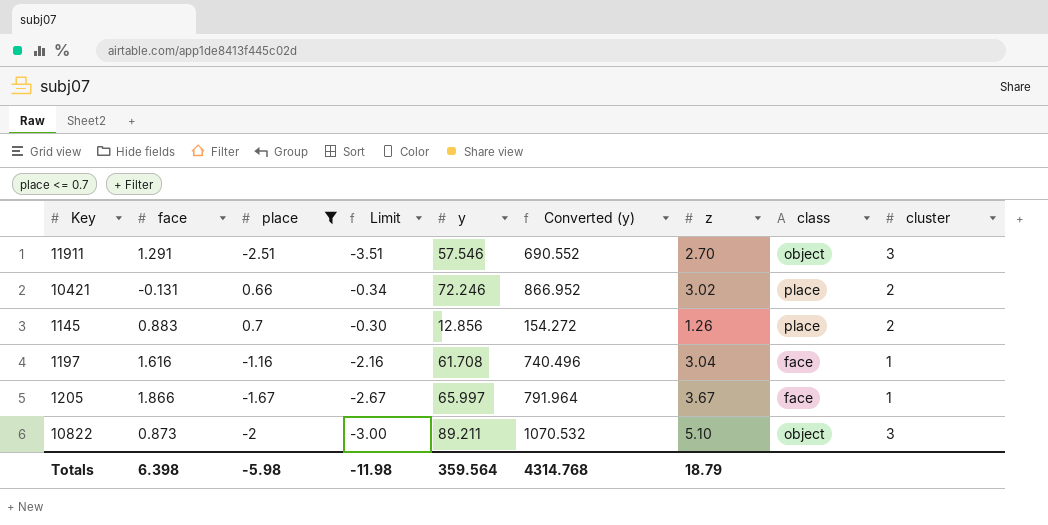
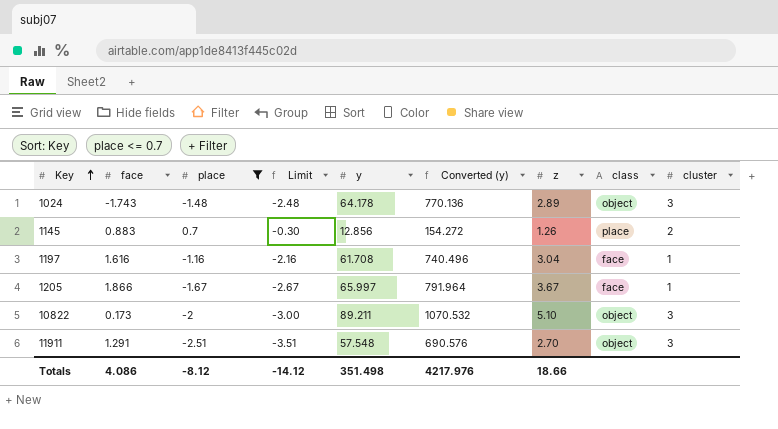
row order: none -> Key ascending
row 10421: -0.131 | 0.66 | -0.34 | 72.246 | 866.952 | 3.02 | place | 2 -> none
row 1024: none -> -1.743 | -1.48 | -2.48 | 64.178 | 770.136 | 2.89 | object | 3
10822 | face: 0.873 -> 0.173
11911 | y: 57.546 -> 57.548
11911 | Converted (y): 690.552 -> 690.576
Totals | face: 6.398 -> 4.086
Totals | place: -5.98 -> -8.12
Totals | Limit: -11.98 -> -14.12
Totals | y: 359.564 -> 351.498
Totals | Converted (y): 4314.768 -> 4217.976
Totals | z: 18.79 -> 18.66

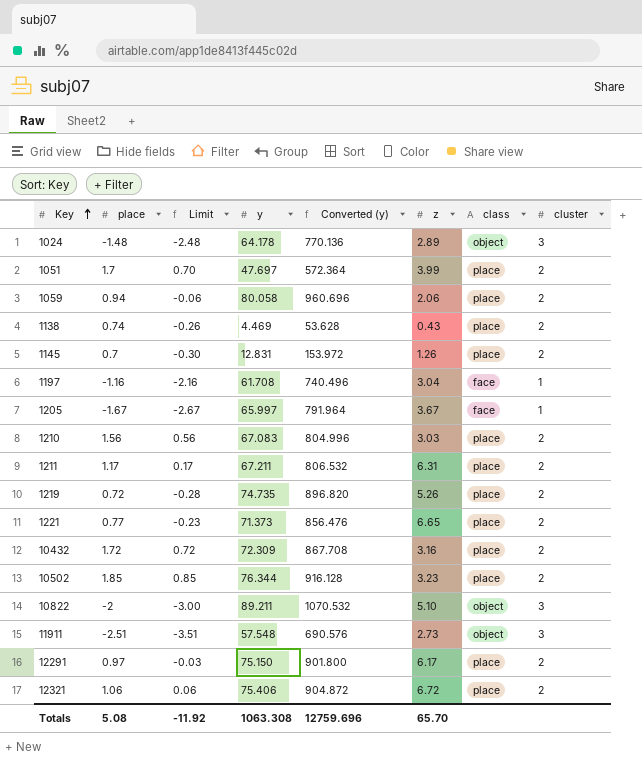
filter: place <= 0.7 -> none
column face | position: 2 -> none
1145 | y: 12.856 -> 12.831
1145 | Converted (y): 154.272 -> 153.972
11911 | z: 2.70 -> 2.73
Totals | place: -8.12 -> 5.08
Totals | Limit: -14.12 -> -11.92
Totals | y: 351.498 -> 1063.308
Totals | Converted (y): 4217.976 -> 12759.696
Totals | z: 18.66 -> 65.70

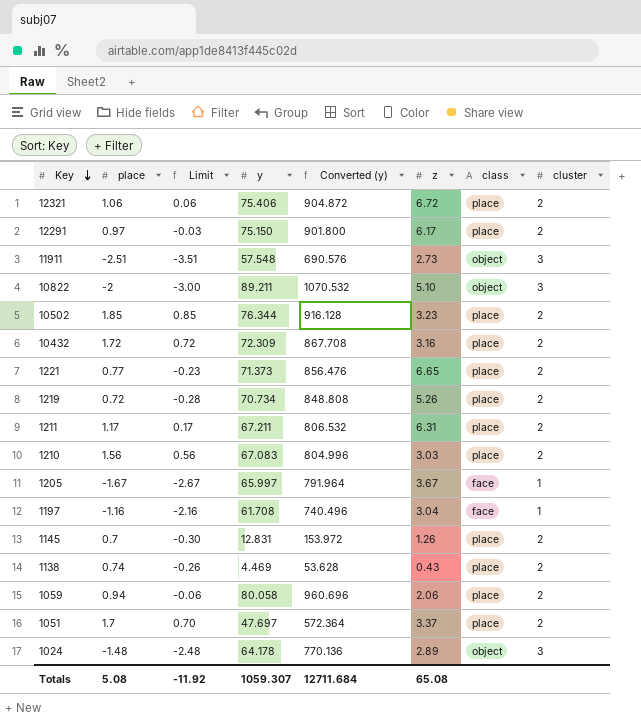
row order: Key ascending -> Key descending
1219 | y: 74.735 -> 70.734
1219 | Converted (y): 896.820 -> 848.808
1051 | z: 3.99 -> 3.37
Totals | y: 1063.308 -> 1059.307
Totals | Converted (y): 12759.696 -> 12711.684
Totals | z: 65.70 -> 65.08

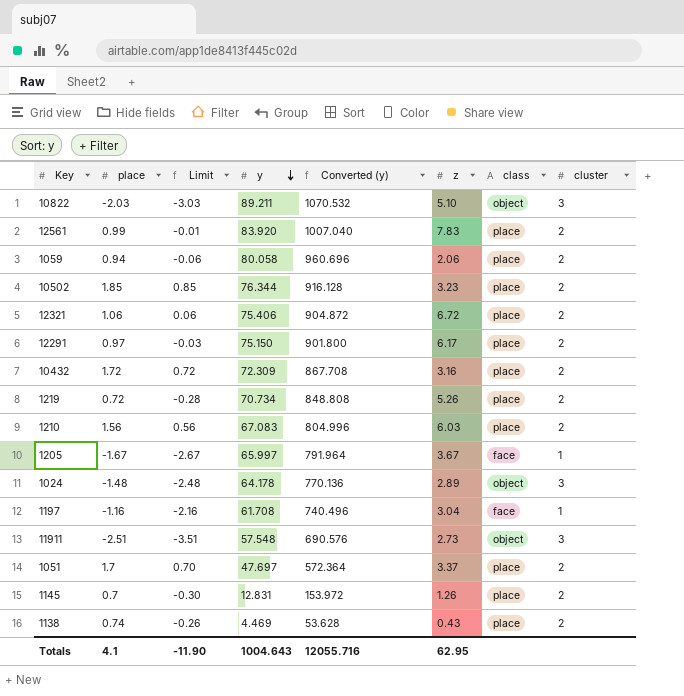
row order: Key descending -> y descending
row 1221: 0.77 | -0.23 | 71.373 | 856.476 | 6.65 | place | 2 -> none
row 1211: 1.17 | 0.17 | 67.211 | 806.532 | 6.31 | place | 2 -> none
10822 | place: -2 -> -2.03
10822 | Limit: -3.00 -> -3.03
row 12561: none -> 0.99 | -0.01 | 83.920 | 1007.040 | 7.83 | place | 2
1210 | z: 3.03 -> 6.03
Totals | place: 5.08 -> 4.1
Totals | Limit: -11.92 -> -11.90
Totals | y: 1059.307 -> 1004.643
Totals | Converted (y): 12711.684 -> 12055.716
Totals | z: 65.08 -> 62.95

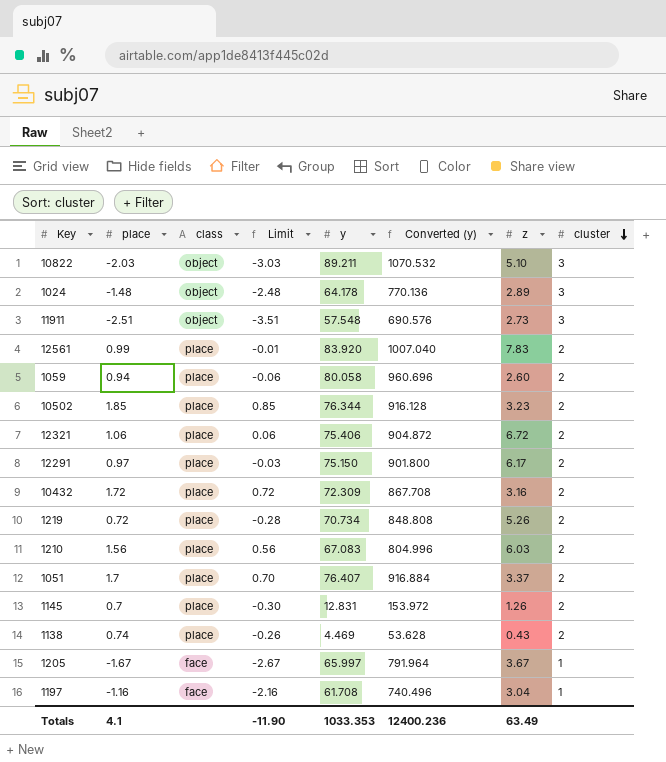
row order: y descending -> cluster descending
column class | position: 7 -> 3
1059 | z: 2.06 -> 2.60
1051 | y: 47.697 -> 76.407
1051 | Converted (y): 572.364 -> 916.884
Totals | y: 1004.643 -> 1033.353
Totals | Converted (y): 12055.716 -> 12400.236
Totals | z: 62.95 -> 63.49

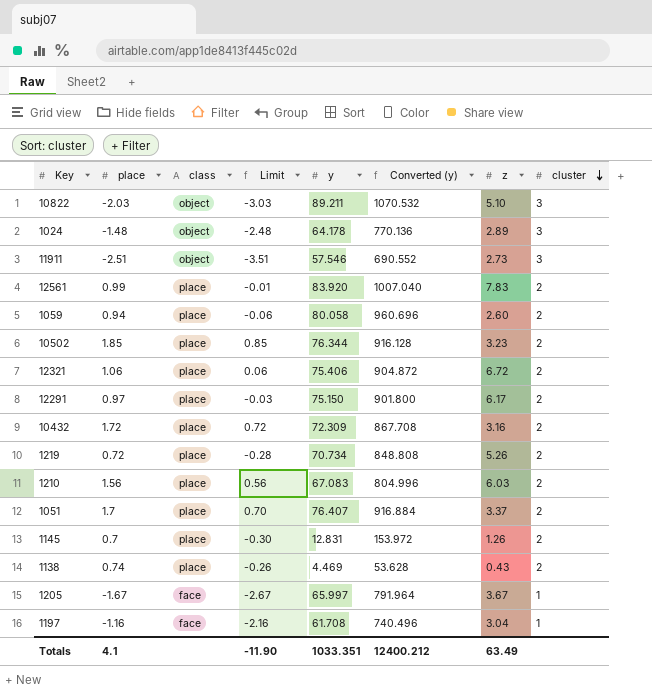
11911 | y: 57.548 -> 57.546
11911 | Converted (y): 690.576 -> 690.552
Totals | y: 1033.353 -> 1033.351
Totals | Converted (y): 12400.236 -> 12400.212

